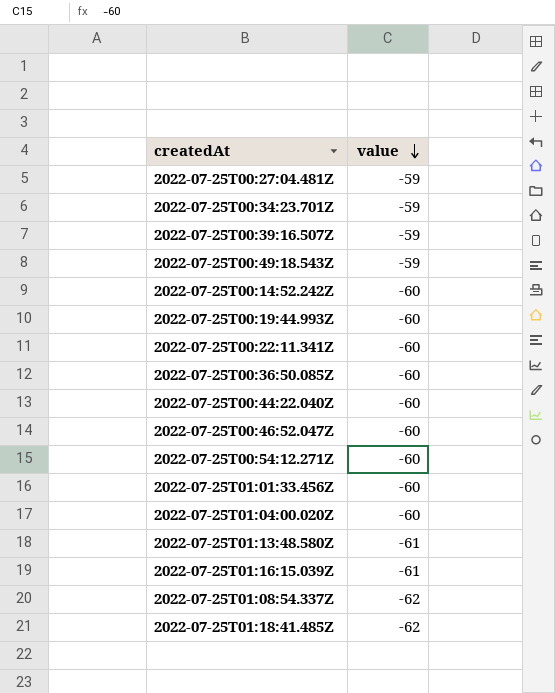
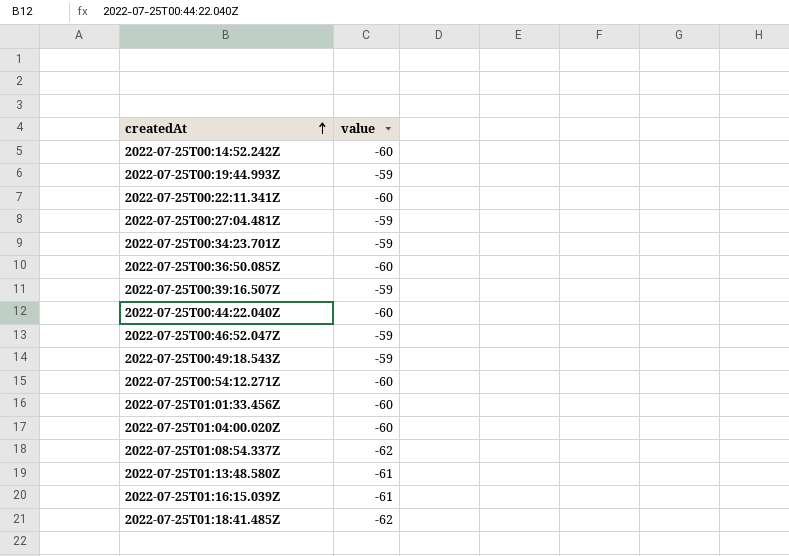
row order: value descending -> createdAt ascending
2022-07-25T00:19:44.993Z | value: -60 -> -59
2022-07-25T00:46:52.047Z | value: -60 -> -59

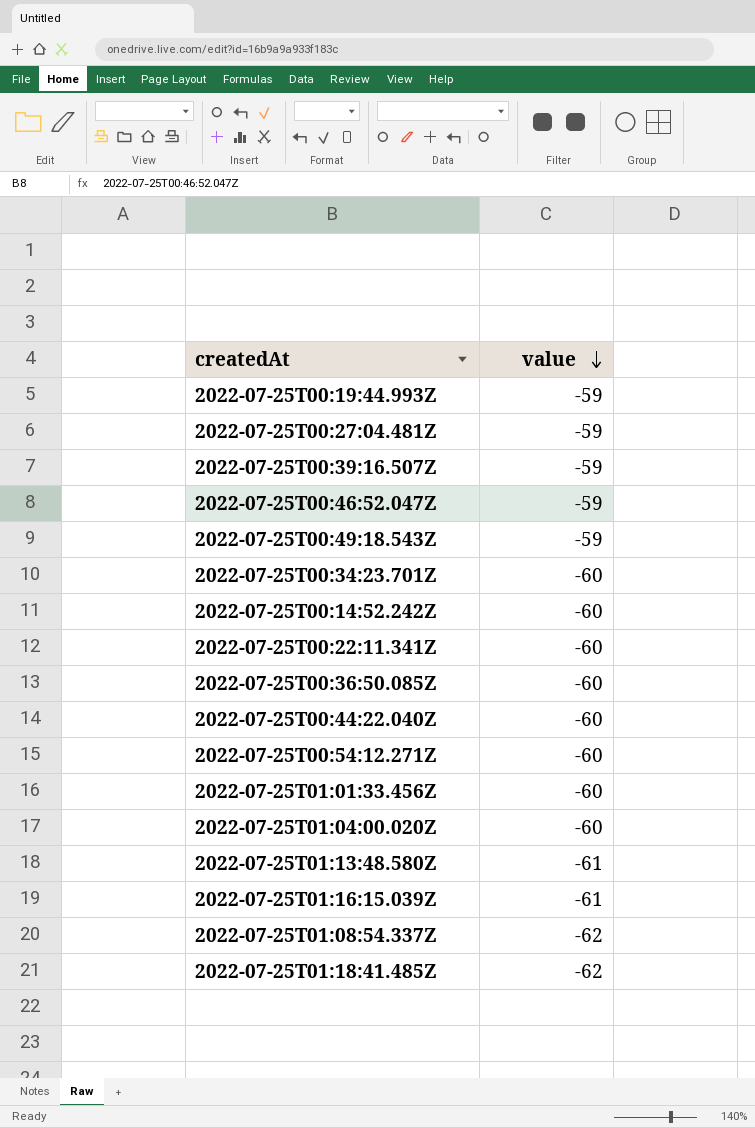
row order: createdAt ascending -> value descending
2022-07-25T00:34:23.701Z | value: -59 -> -60

